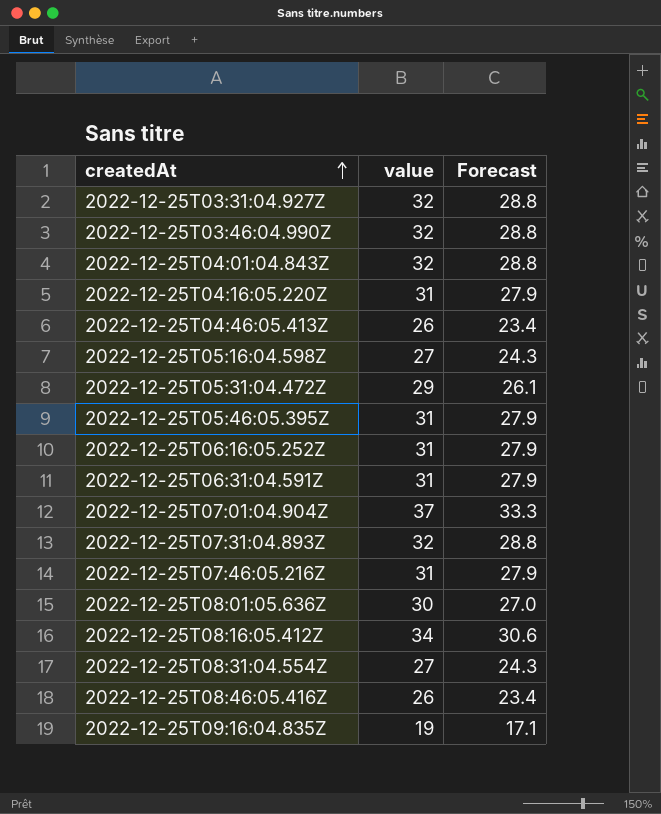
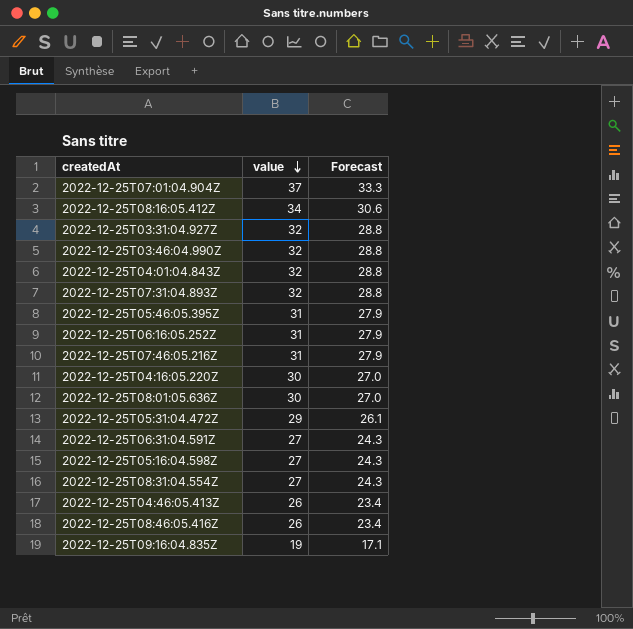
row order: createdAt ascending -> value descending
2022-12-25T04:16:05.220Z | value: 31 -> 30
2022-12-25T04:16:05.220Z | Forecast: 27.9 -> 27.0
2022-12-25T06:31:04.591Z | value: 31 -> 27
2022-12-25T06:31:04.591Z | Forecast: 27.9 -> 24.3

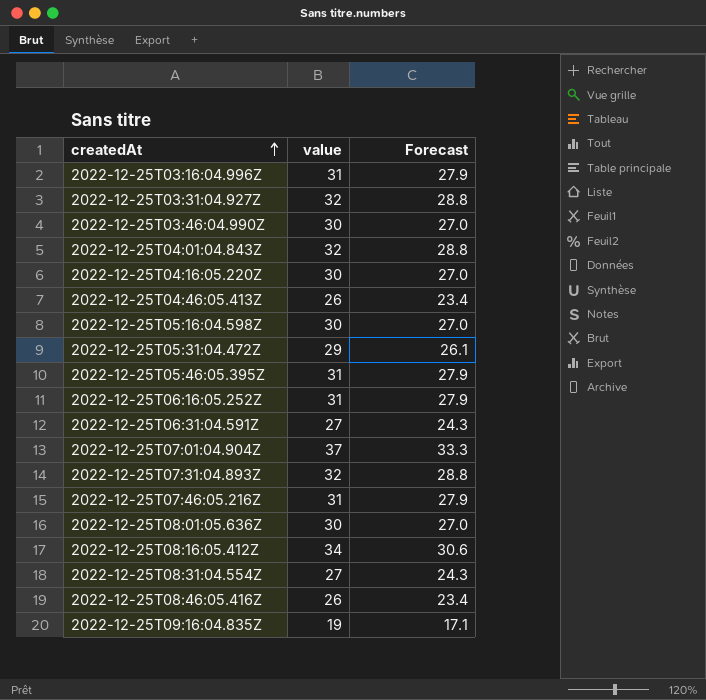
row order: value descending -> createdAt ascending
row 2022-12-25T03:16:04.996Z: none -> 31 | 27.9
2022-12-25T03:46:04.990Z | value: 32 -> 30
2022-12-25T03:46:04.990Z | Forecast: 28.8 -> 27.0
2022-12-25T05:16:04.598Z | value: 27 -> 30
2022-12-25T05:16:04.598Z | Forecast: 24.3 -> 27.0

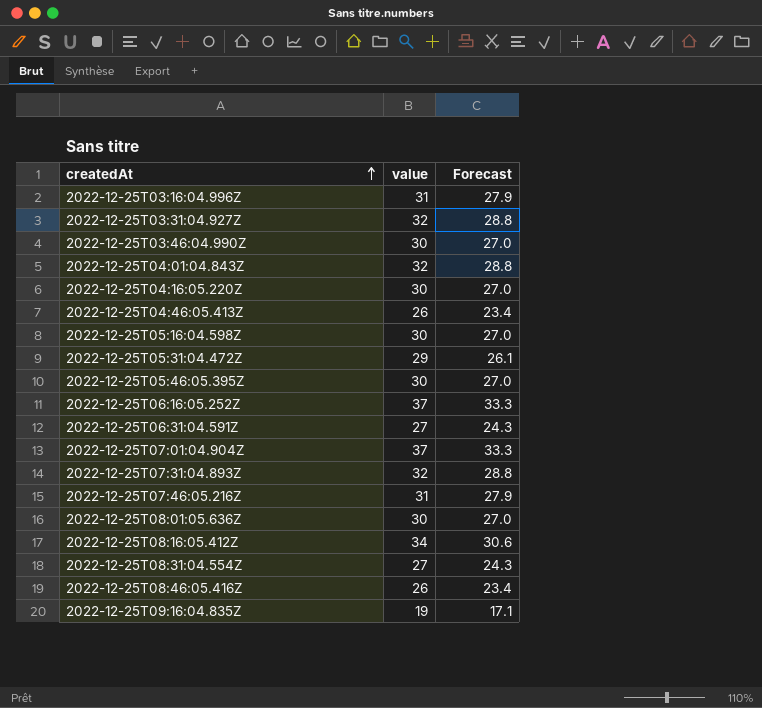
2022-12-25T05:46:05.395Z | value: 31 -> 30
2022-12-25T05:46:05.395Z | Forecast: 27.9 -> 27.0
2022-12-25T06:16:05.252Z | value: 31 -> 37
2022-12-25T06:16:05.252Z | Forecast: 27.9 -> 33.3

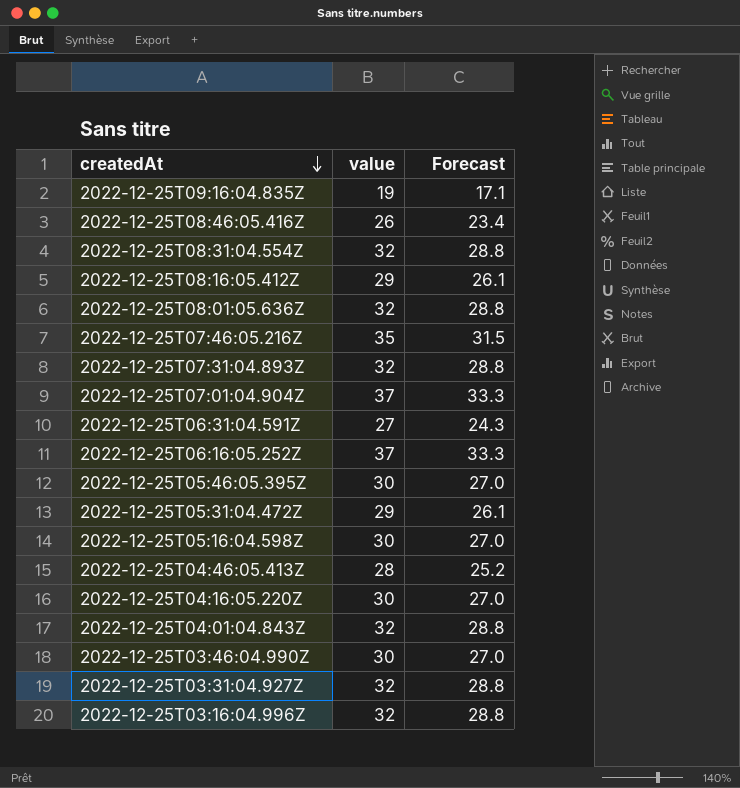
row order: createdAt ascending -> createdAt descending
2022-12-25T08:31:04.554Z | value: 27 -> 32
2022-12-25T08:31:04.554Z | Forecast: 24.3 -> 28.8
2022-12-25T08:16:05.412Z | value: 34 -> 29
2022-12-25T08:16:05.412Z | Forecast: 30.6 -> 26.1
2022-12-25T08:01:05.636Z | value: 30 -> 32
2022-12-25T08:01:05.636Z | Forecast: 27.0 -> 28.8
2022-12-25T07:46:05.216Z | value: 31 -> 35
2022-12-25T07:46:05.216Z | Forecast: 27.9 -> 31.5
2022-12-25T04:46:05.413Z | value: 26 -> 28
2022-12-25T04:46:05.413Z | Forecast: 23.4 -> 25.2
2022-12-25T03:16:04.996Z | value: 31 -> 32
2022-12-25T03:16:04.996Z | Forecast: 27.9 -> 28.8

